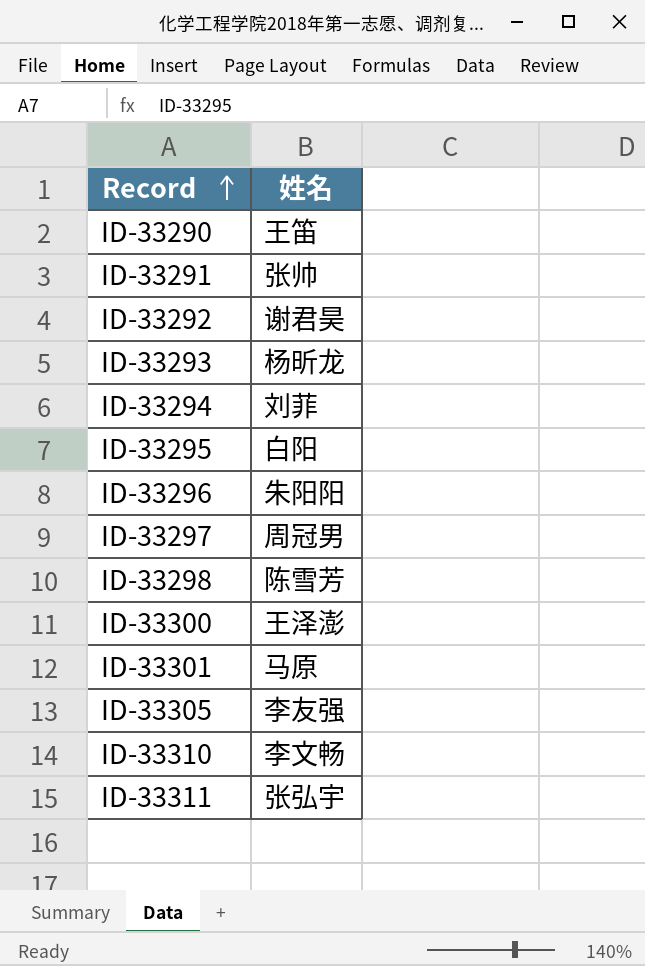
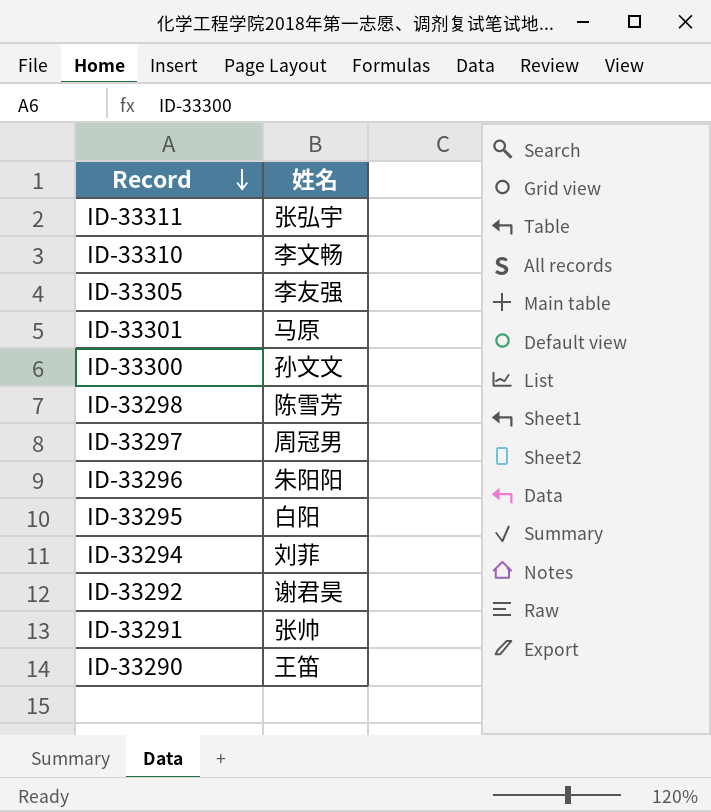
row order: Record ascending -> Record descending
row ID-33293: 杨昕龙 -> none
ID-33300 | 姓名: 王泽澎 -> 孙文文

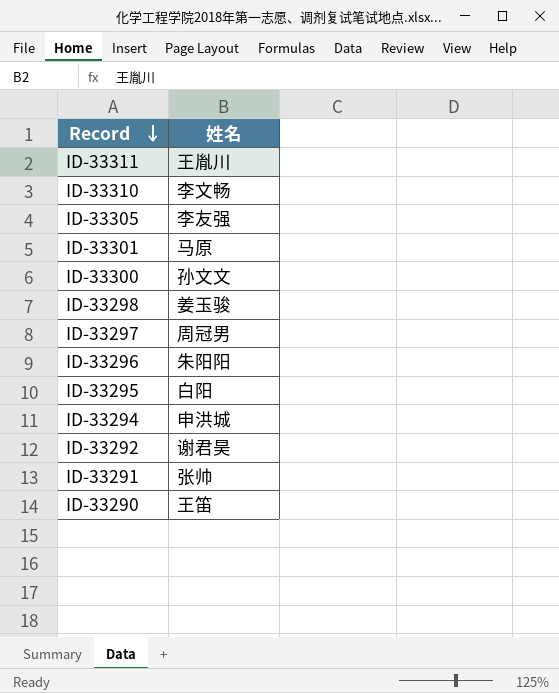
ID-33311 | 姓名: 张弘宇 -> 王胤川
ID-33298 | 姓名: 陈雪芳 -> 姜玉骏
ID-33294 | 姓名: 刘菲 -> 申洪城

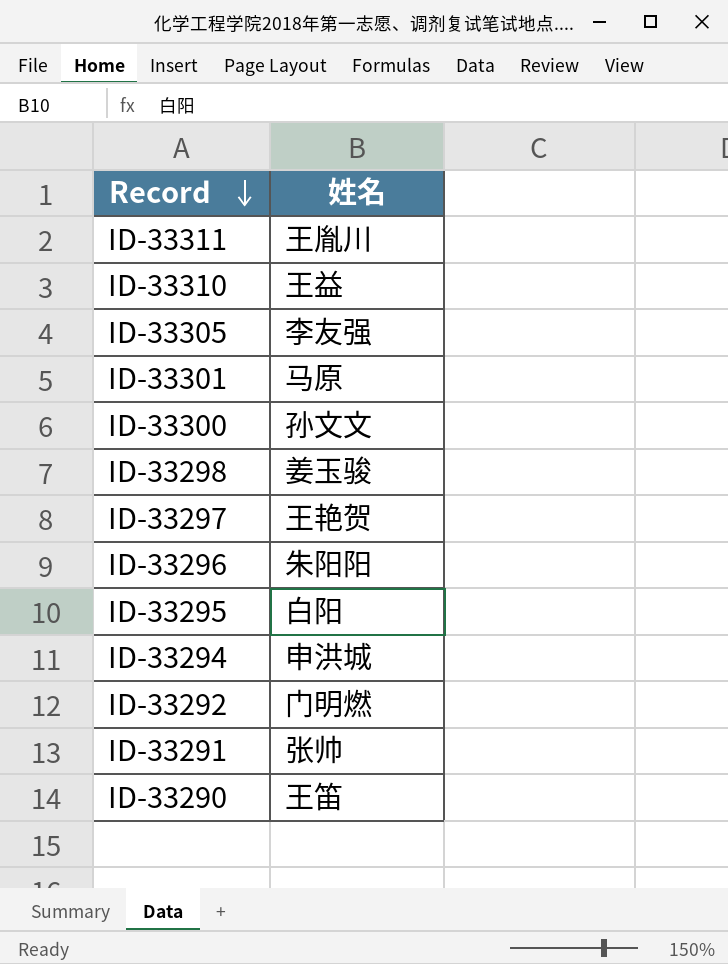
ID-33310 | 姓名: 李文畅 -> 王益
ID-33297 | 姓名: 周冠男 -> 王艳贺
ID-33292 | 姓名: 谢君昊 -> 门明燃

